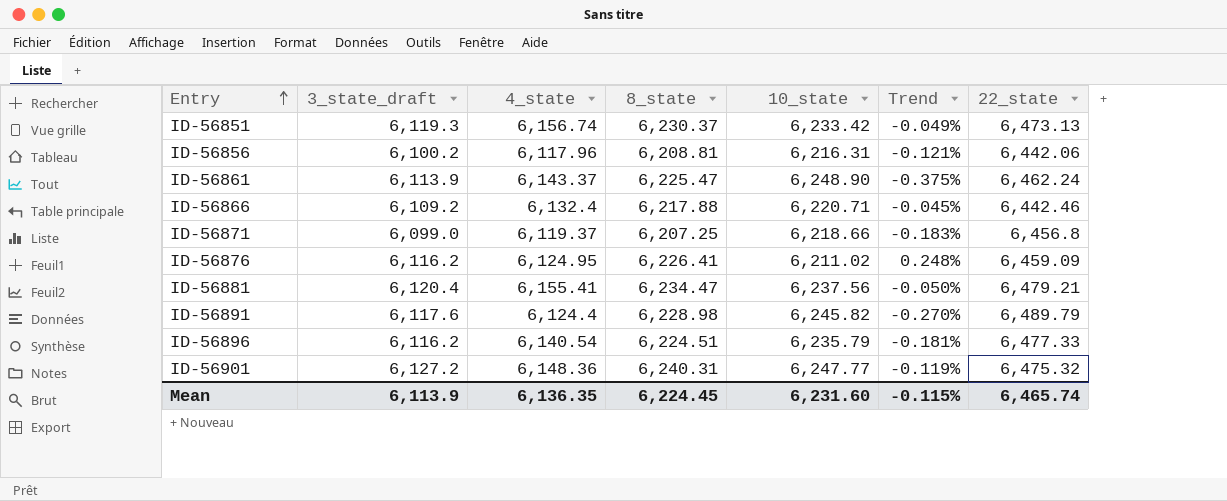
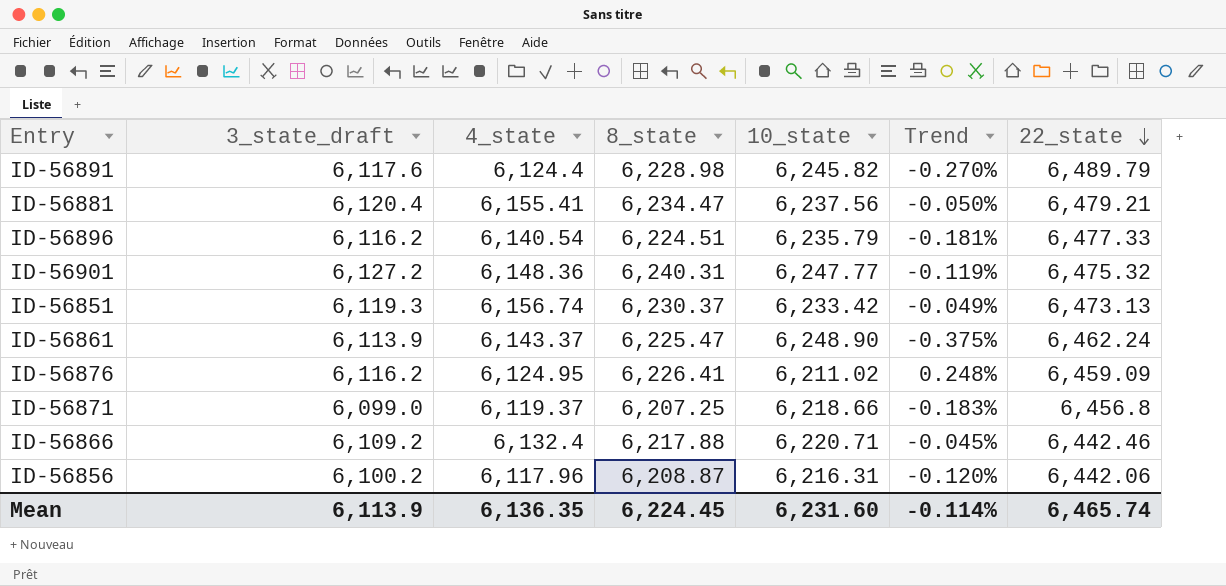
row order: Entry ascending -> 22_state descending
ID-56856 | 8_state: 6,208.81 -> 6,208.87
ID-56856 | Trend: -0.121% -> -0.120%
Mean | Trend: -0.115% -> -0.114%

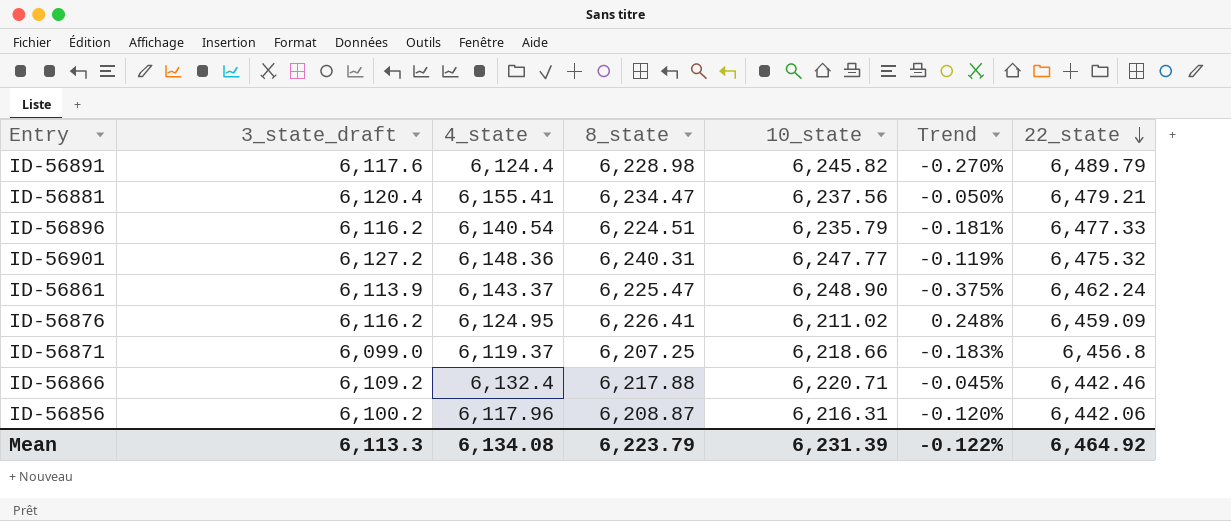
row ID-56851: 6,119.3 | 6,156.74 | 6,230.37 | 6,233.42 | -0.049% | 6,473.13 -> none
Mean | 3_state_draft: 6,113.9 -> 6,113.3
Mean | 4_state: 6,136.35 -> 6,134.08
Mean | 8_state: 6,224.45 -> 6,223.79
Mean | 10_state: 6,231.60 -> 6,231.39
Mean | Trend: -0.114% -> -0.122%
Mean | 22_state: 6,465.74 -> 6,464.92

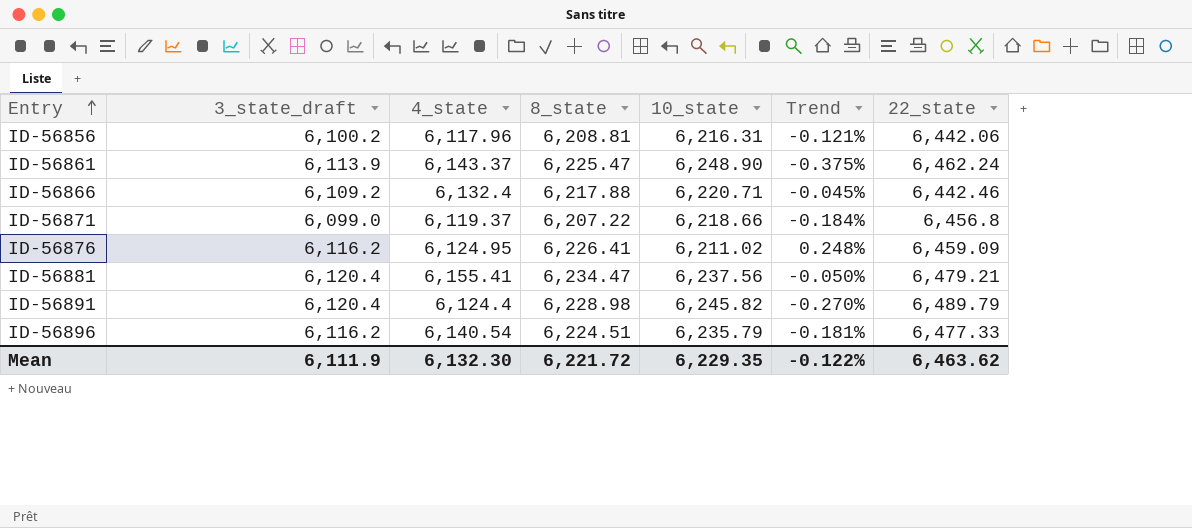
row order: 22_state descending -> Entry ascending
row ID-56901: 6,127.2 | 6,148.36 | 6,240.31 | 6,247.77 | -0.119% | 6,475.32 -> none
ID-56856 | 8_state: 6,208.87 -> 6,208.81
ID-56856 | Trend: -0.120% -> -0.121%
ID-56871 | 8_state: 6,207.25 -> 6,207.22
ID-56871 | Trend: -0.183% -> -0.184%
ID-56891 | 3_state_draft: 6,117.6 -> 6,120.4
Mean | 3_state_draft: 6,113.3 -> 6,111.9
Mean | 4_state: 6,134.08 -> 6,132.30
Mean | 8_state: 6,223.79 -> 6,221.72
Mean | 10_state: 6,231.39 -> 6,229.35
Mean | 22_state: 6,464.92 -> 6,463.62

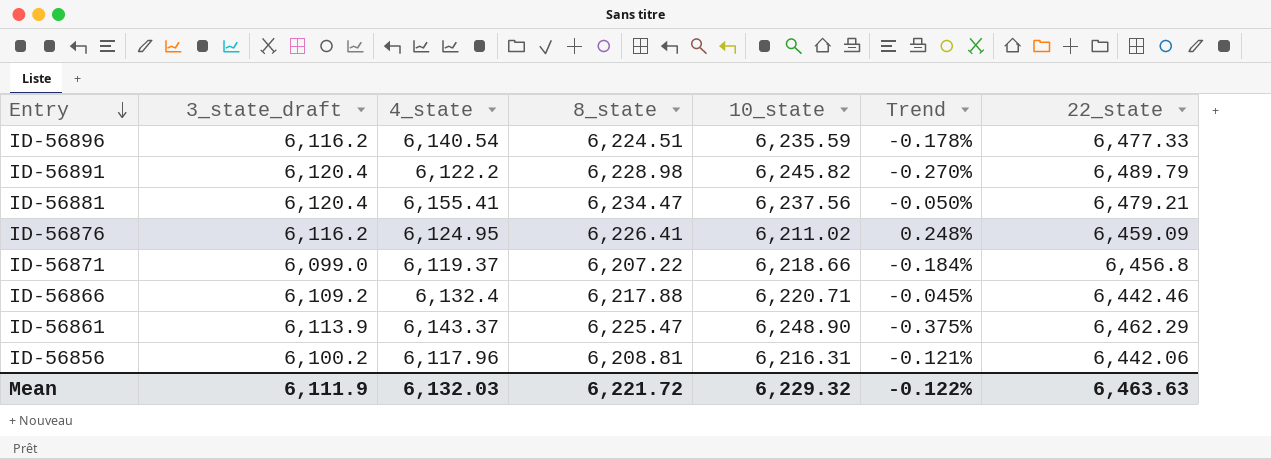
row order: Entry ascending -> Entry descending
ID-56896 | 10_state: 6,235.79 -> 6,235.59
ID-56896 | Trend: -0.181% -> -0.178%
ID-56891 | 4_state: 6,124.4 -> 6,122.2
ID-56861 | 22_state: 6,462.24 -> 6,462.29
Mean | 4_state: 6,132.30 -> 6,132.03
Mean | 10_state: 6,229.35 -> 6,229.32
Mean | 22_state: 6,463.62 -> 6,463.63

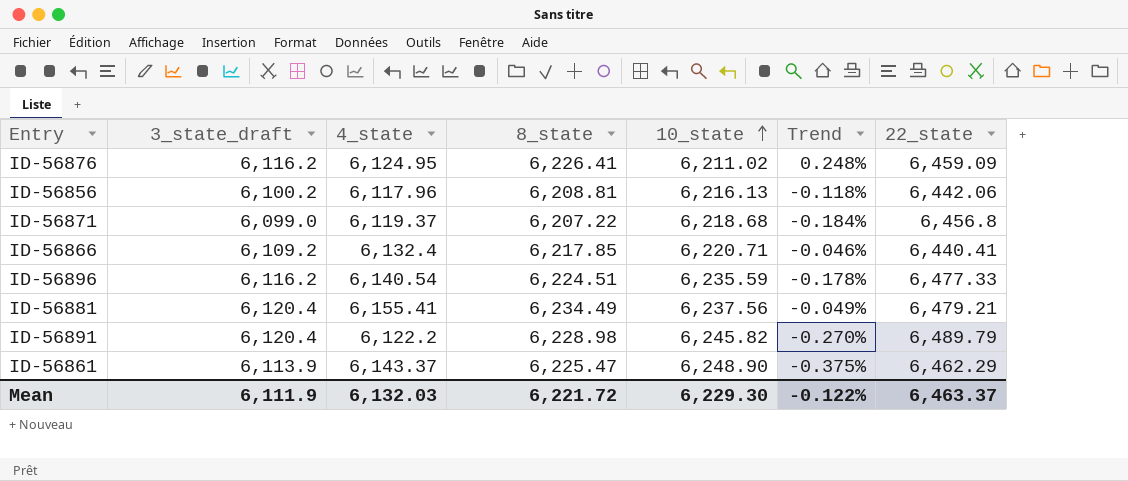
row order: Entry descending -> 10_state ascending
ID-56856 | 10_state: 6,216.31 -> 6,216.13
ID-56856 | Trend: -0.121% -> -0.118%
ID-56871 | 10_state: 6,218.66 -> 6,218.68
ID-56866 | 8_state: 6,217.88 -> 6,217.85
ID-56866 | Trend: -0.045% -> -0.046%
ID-56866 | 22_state: 6,442.46 -> 6,440.41
ID-56881 | 8_state: 6,234.47 -> 6,234.49
ID-56881 | Trend: -0.050% -> -0.049%
Mean | 10_state: 6,229.32 -> 6,229.30
Mean | 22_state: 6,463.63 -> 6,463.37

